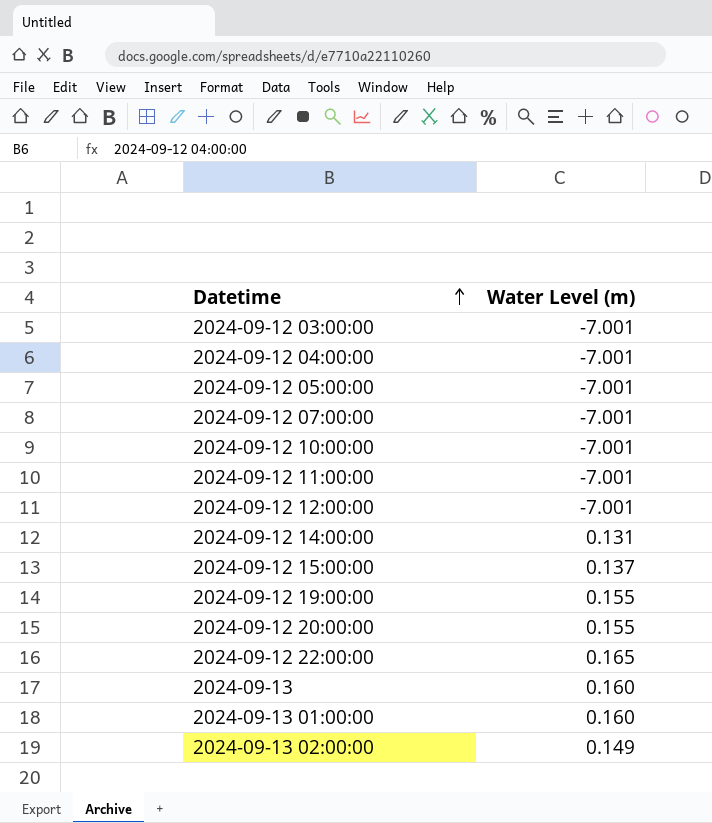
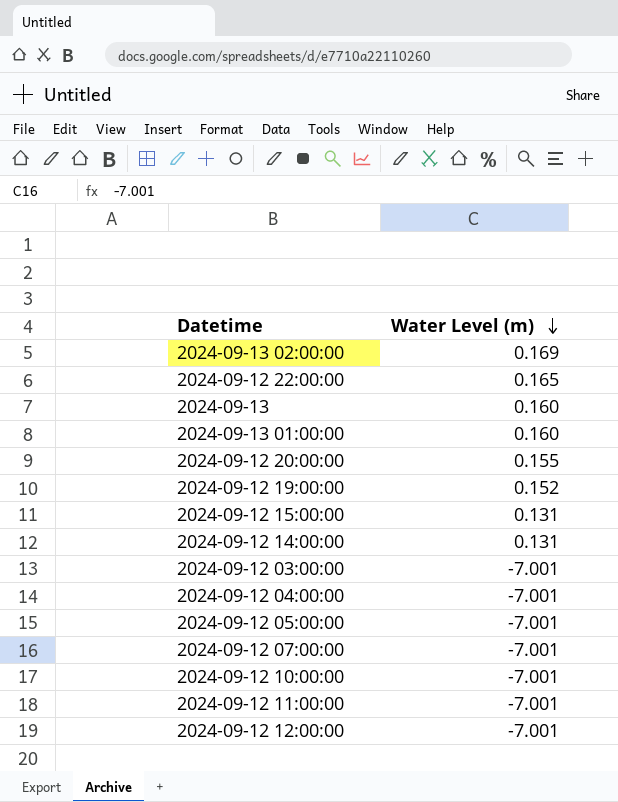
row order: Datetime ascending -> Water Level (m) descending
2024-09-13 02:00:00 | Water Level (m): 0.149 -> 0.169
2024-09-12 19:00:00 | Water Level (m): 0.155 -> 0.152
2024-09-12 15:00:00 | Water Level (m): 0.137 -> 0.131

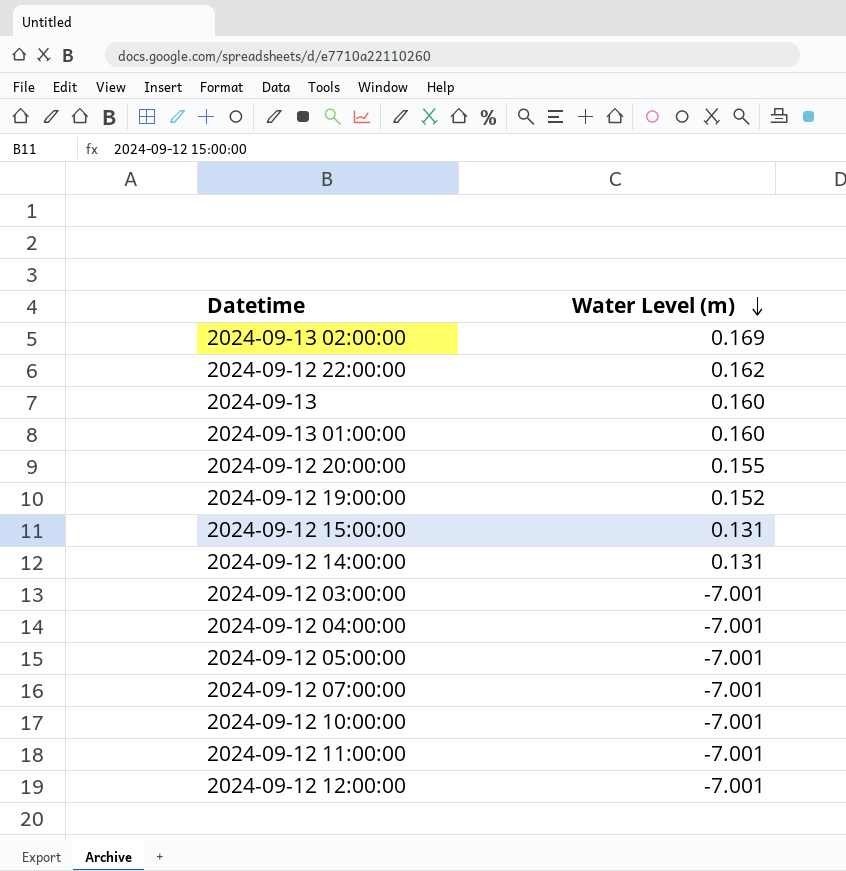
2024-09-12 22:00:00 | Water Level (m): 0.165 -> 0.162

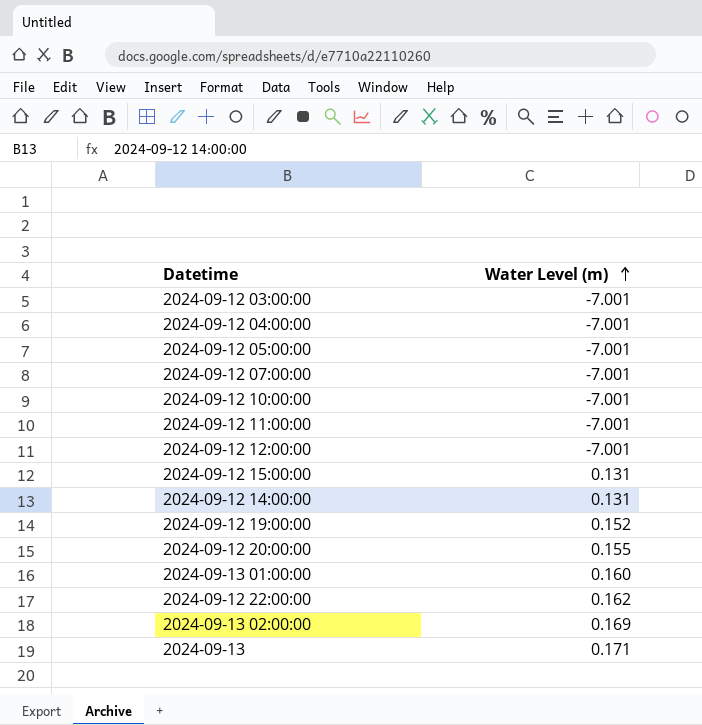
row order: Water Level (m) descending -> Water Level (m) ascending
2024-09-13 | Water Level (m): 0.160 -> 0.171

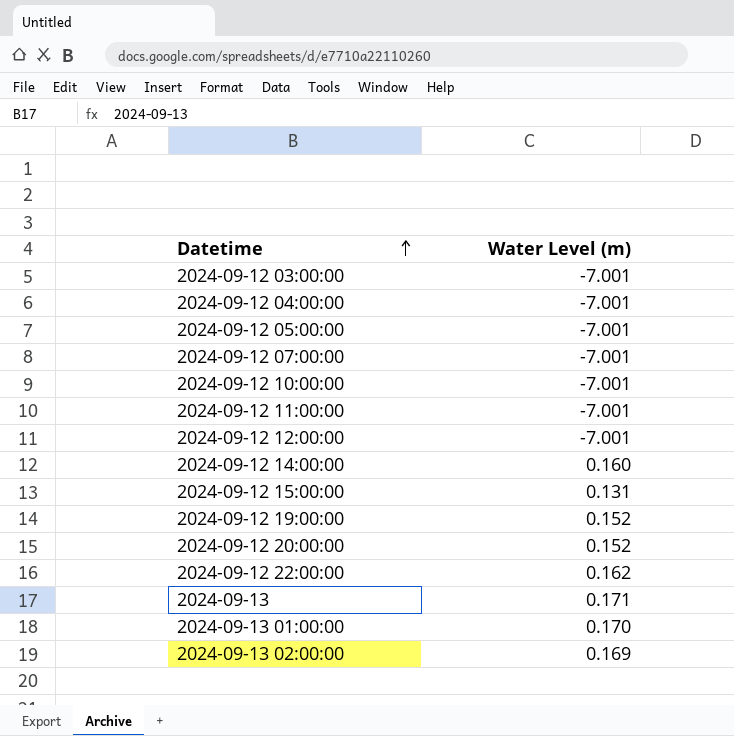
row order: Water Level (m) ascending -> Datetime ascending
2024-09-12 14:00:00 | Water Level (m): 0.131 -> 0.160
2024-09-12 20:00:00 | Water Level (m): 0.155 -> 0.152
2024-09-13 01:00:00 | Water Level (m): 0.160 -> 0.170

